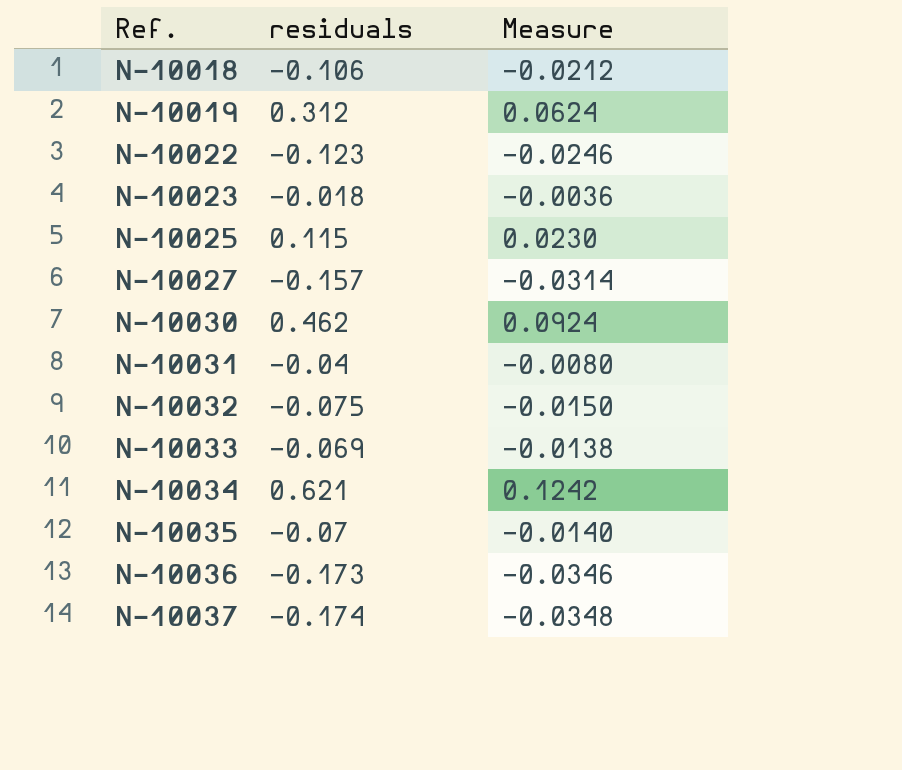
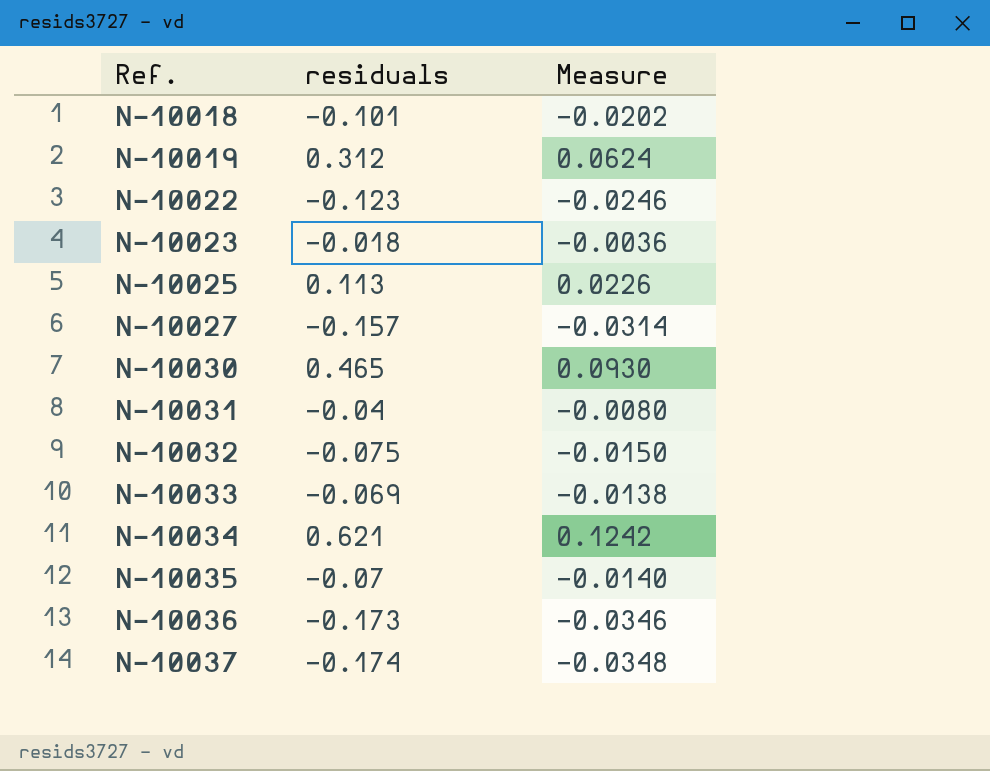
N-10018 | residuals: -0.106 -> -0.101
N-10018 | Measure: -0.0212 -> -0.0202
N-10025 | residuals: 0.115 -> 0.113
N-10025 | Measure: 0.0230 -> 0.0226
N-10030 | residuals: 0.462 -> 0.465
N-10030 | Measure: 0.0924 -> 0.0930

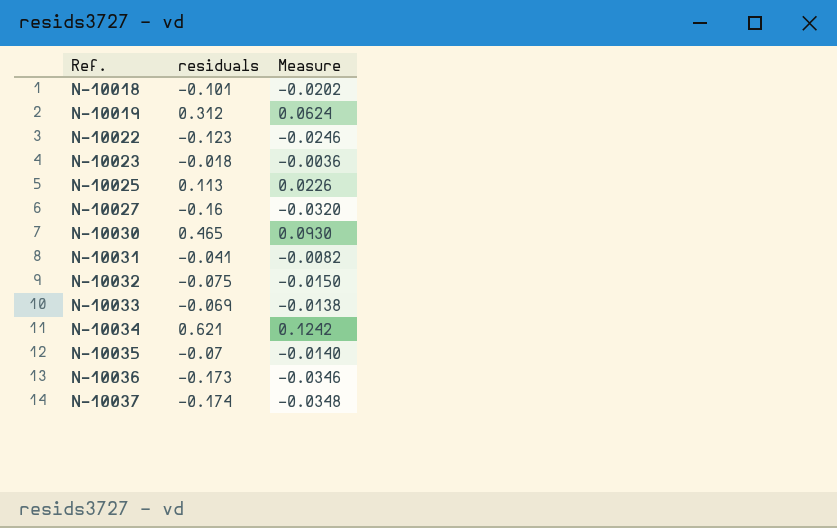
N-10027 | residuals: -0.157 -> -0.16
N-10027 | Measure: -0.0314 -> -0.0320
N-10031 | residuals: -0.04 -> -0.041
N-10031 | Measure: -0.0080 -> -0.0082

